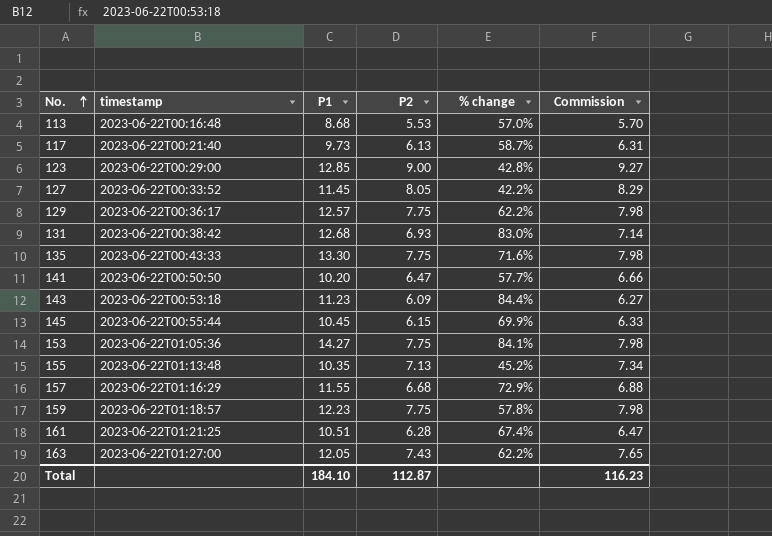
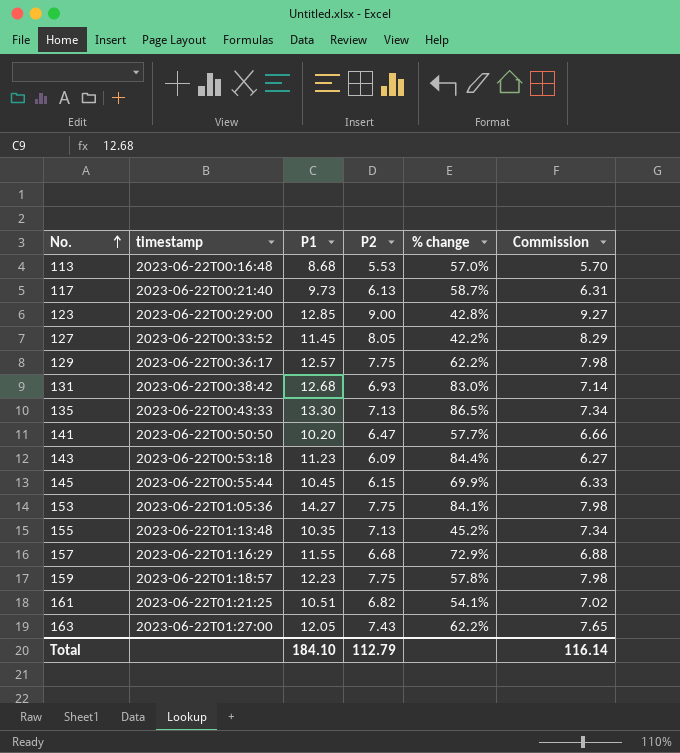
135 | P2: 7.75 -> 7.13
135 | % change: 71.6% -> 86.5%
135 | Commission: 7.98 -> 7.34
161 | P2: 6.28 -> 6.82
161 | % change: 67.4% -> 54.1%
161 | Commission: 6.47 -> 7.02
Total | P2: 112.87 -> 112.79
Total | Commission: 116.23 -> 116.14

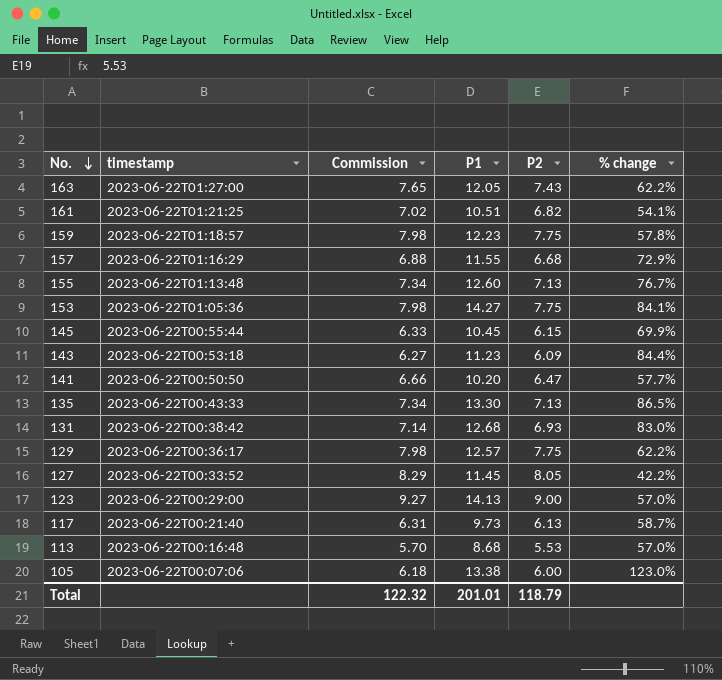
row order: No. ascending -> No. descending
column Commission | position: 6 -> 3
155 | P1: 10.35 -> 12.60
155 | % change: 45.2% -> 76.7%
123 | P1: 12.85 -> 14.13
123 | % change: 42.8% -> 57.0%
row 105: none -> 2023-06-22T00:07:06 | 6.18 | 13.38 | 6.00 | 123.0%
Total | Commission: 116.14 -> 122.32
Total | P1: 184.10 -> 201.01
Total | P2: 112.79 -> 118.79

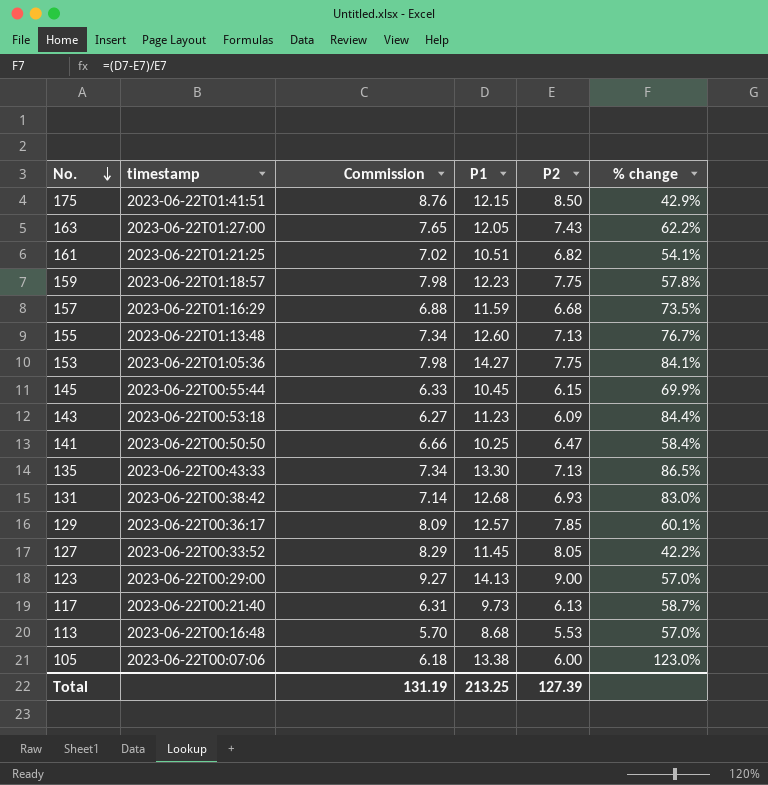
row 175: none -> 2023-06-22T01:41:51 | 8.76 | 12.15 | 8.50 | 42.9%
157 | P1: 11.55 -> 11.59
157 | % change: 72.9% -> 73.5%
141 | P1: 10.20 -> 10.25
141 | % change: 57.7% -> 58.4%
129 | Commission: 7.98 -> 8.09
129 | P2: 7.75 -> 7.85
129 | % change: 62.2% -> 60.1%
Total | Commission: 122.32 -> 131.19
Total | P1: 201.01 -> 213.25
Total | P2: 118.79 -> 127.39

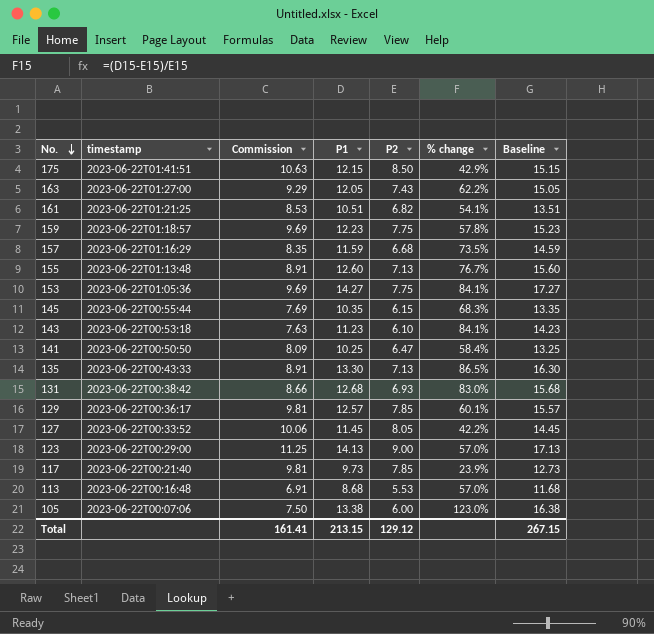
column Commission | formula: [P2] * 1.03 -> [P2] * 1.25
column Baseline | formula: none -> [P1] + 3
145 | P1: 10.45 -> 10.35
145 | % change: 69.9% -> 68.3%
143 | P2: 6.09 -> 6.10
143 | % change: 84.4% -> 84.1%
117 | P2: 6.13 -> 7.85
117 | % change: 58.7% -> 23.9%
Total | Commission: 131.19 -> 161.41
Total | P1: 213.25 -> 213.15
Total | P2: 127.39 -> 129.12

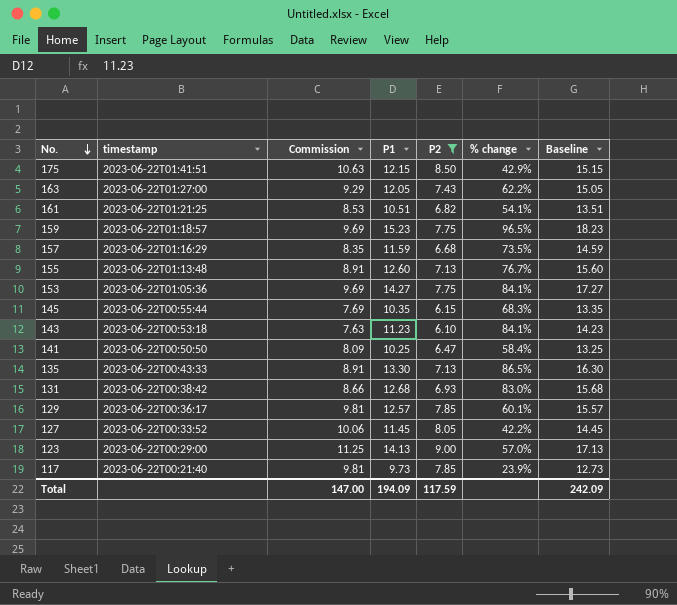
filter: none -> P2 >= 6.10
159 | P1: 12.23 -> 15.23
159 | % change: 57.8% -> 96.5%
159 | Baseline: 15.23 -> 18.23
Total | Commission: 161.41 -> 147.00
Total | P1: 213.15 -> 194.09
Total | P2: 129.12 -> 117.59
Total | Baseline: 267.15 -> 242.09

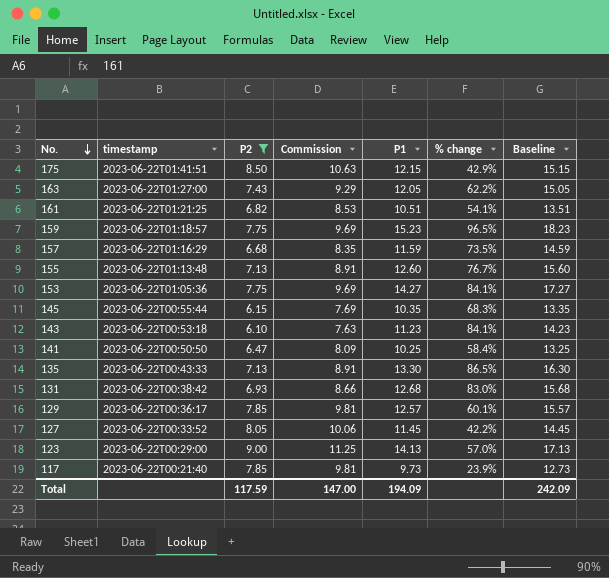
column P2 | position: 5 -> 3

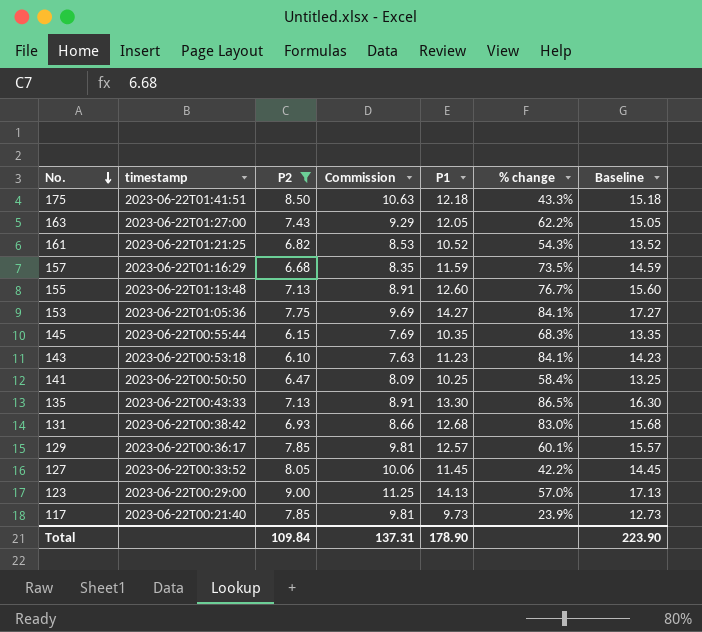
row 159: 2023-06-22T01:18:57 | 7.75 | 9.69 | 15.23 | 96.5% | 18.23 -> none
175 | P1: 12.15 -> 12.18
175 | % change: 42.9% -> 43.3%
175 | Baseline: 15.15 -> 15.18
161 | P1: 10.51 -> 10.52
161 | % change: 54.1% -> 54.3%
161 | Baseline: 13.51 -> 13.52
Total | P2: 117.59 -> 109.84
Total | Commission: 147.00 -> 137.31
Total | P1: 194.09 -> 178.90
Total | Baseline: 242.09 -> 223.90

